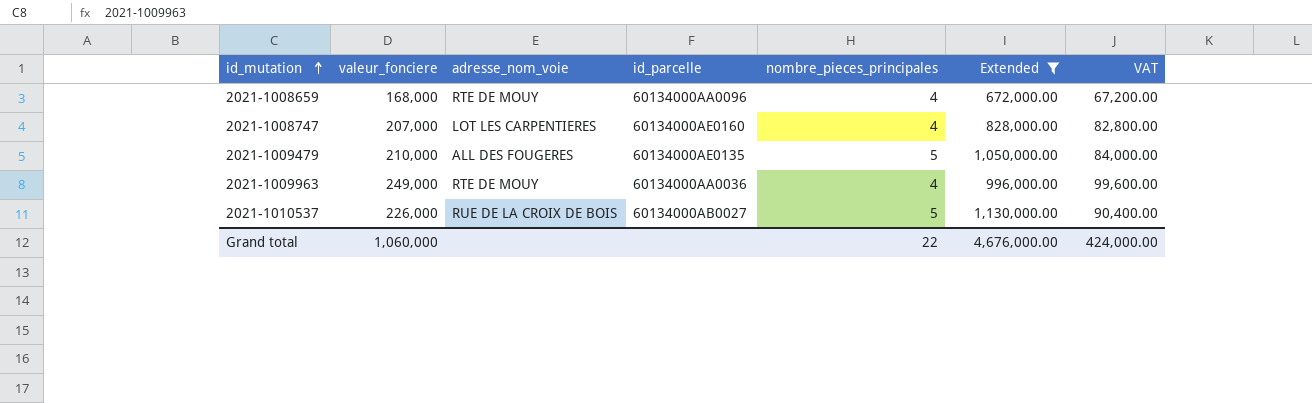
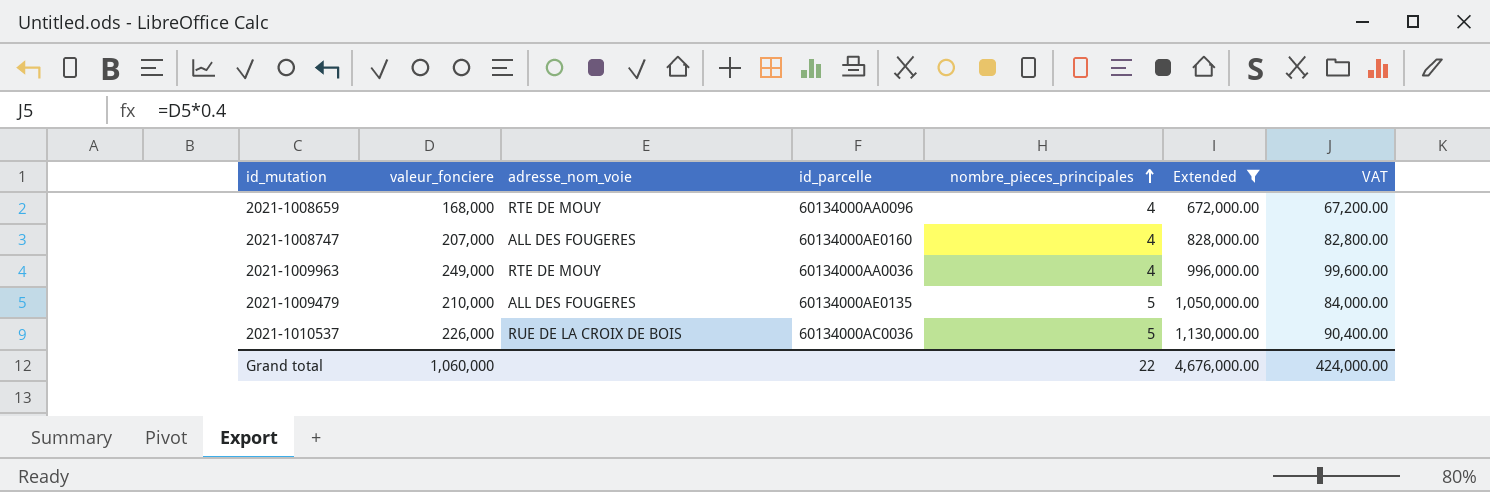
row order: id_mutation ascending -> nombre_pieces_principales ascending
2021-1008747 | adresse_nom_voie: LOT LES CARPENTIERES -> ALL DES FOUGERES
2021-1010537 | id_parcelle: 60134000AB0027 -> 60134000AC0036

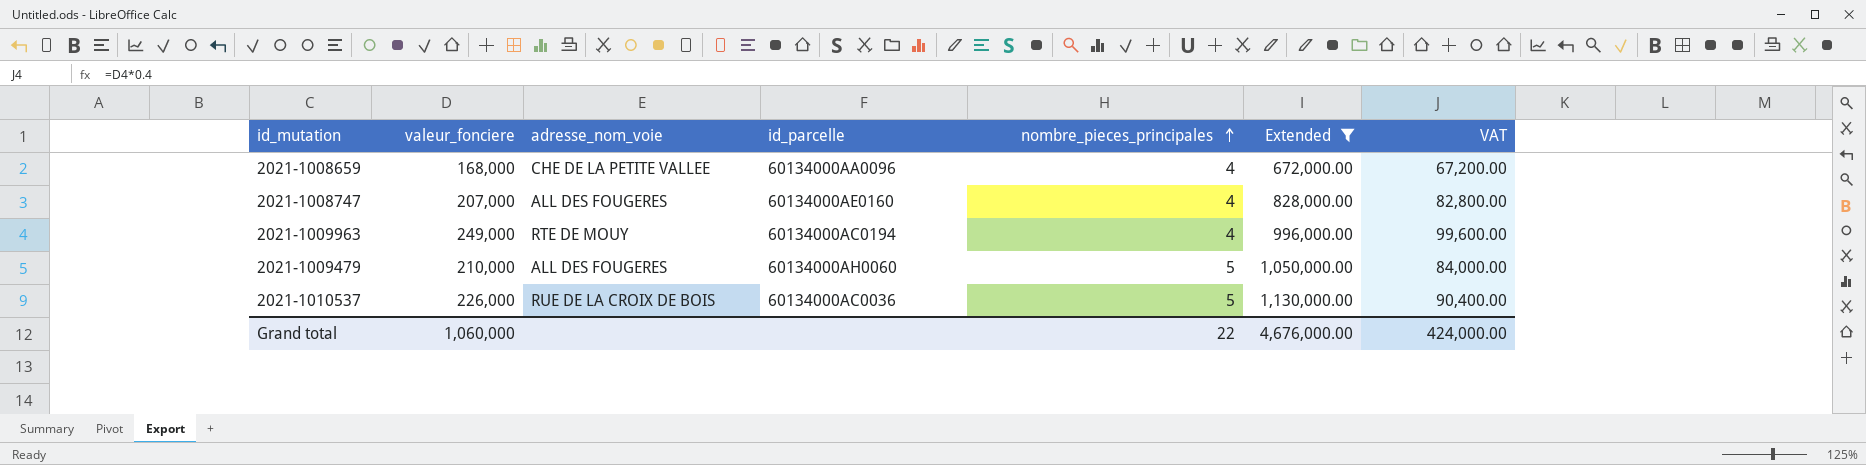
2021-1008659 | adresse_nom_voie: RTE DE MOUY -> CHE DE LA PETITE VALLEE
2021-1009963 | id_parcelle: 60134000AA0036 -> 60134000AC0194
2021-1009479 | id_parcelle: 60134000AE0135 -> 60134000AH0060

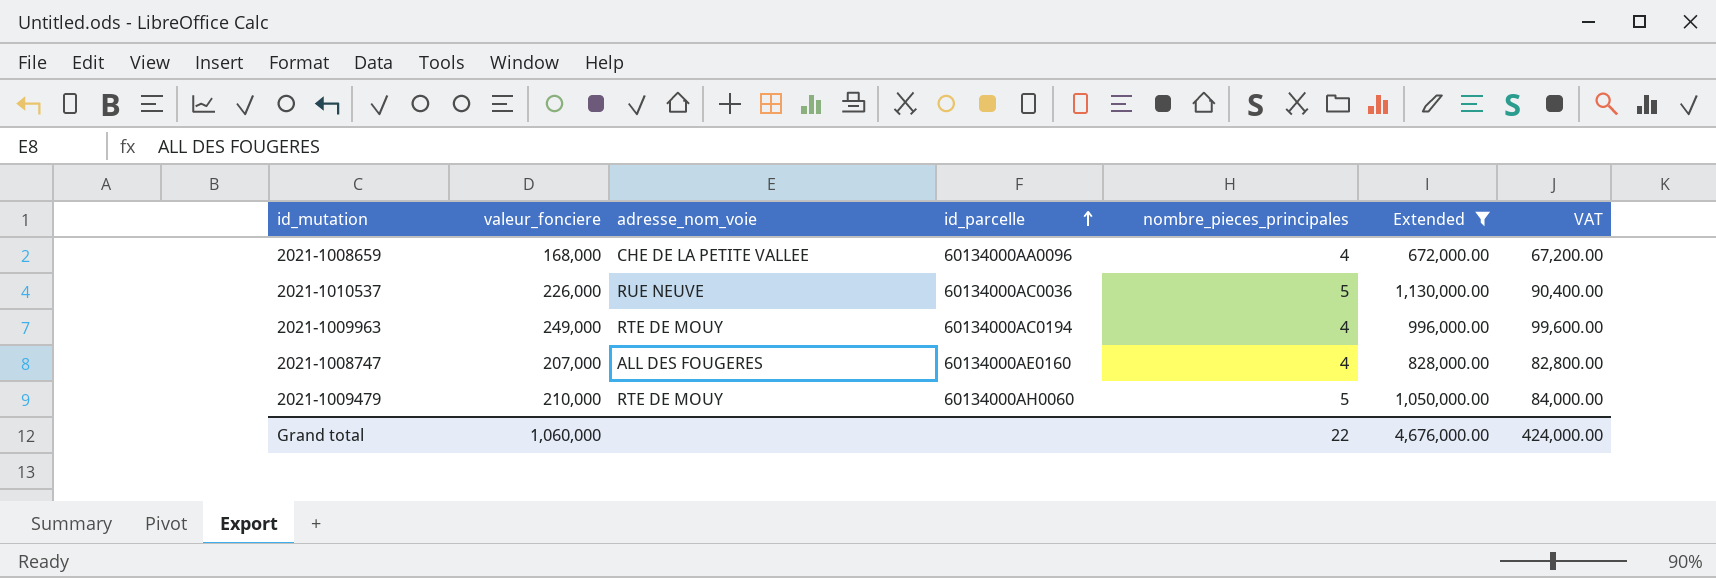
row order: nombre_pieces_principales ascending -> id_parcelle ascending
2021-1010537 | adresse_nom_voie: RUE DE LA CROIX DE BOIS -> RUE NEUVE
2021-1009479 | adresse_nom_voie: ALL DES FOUGERES -> RTE DE MOUY

